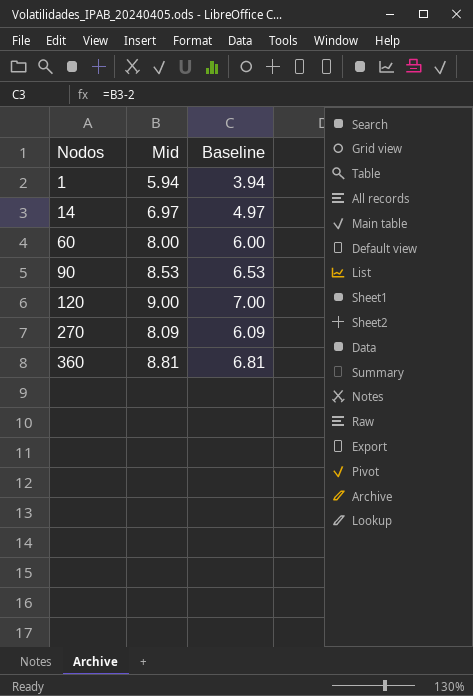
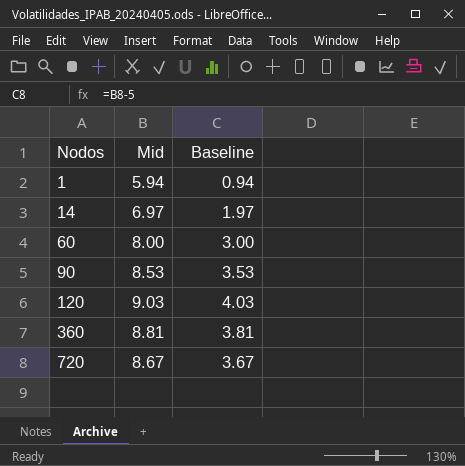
column Baseline | formula: [Mid] - 2 -> [Mid] - 5
row 270: 8.09 | 6.09 -> none
120 | Mid: 9.00 -> 9.03
row 720: none -> 8.67 | 3.67

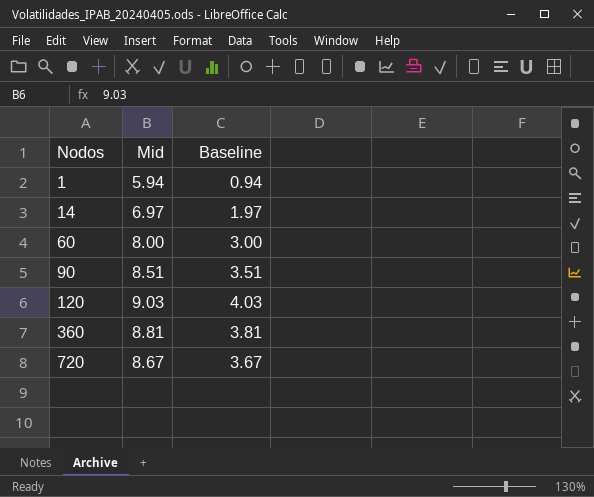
90 | Mid: 8.53 -> 8.51
90 | Baseline: 3.53 -> 3.51

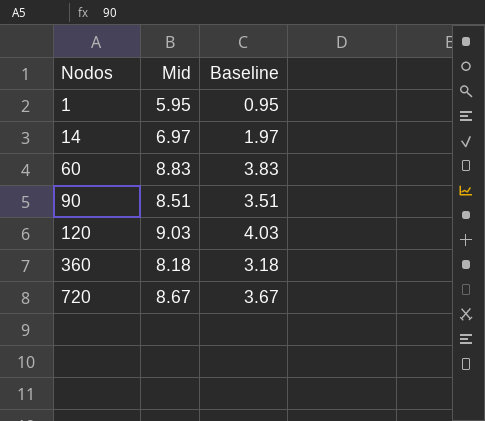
1 | Mid: 5.94 -> 5.95
1 | Baseline: 0.94 -> 0.95
60 | Mid: 8.00 -> 8.83
60 | Baseline: 3.00 -> 3.83
360 | Mid: 8.81 -> 8.18
360 | Baseline: 3.81 -> 3.18

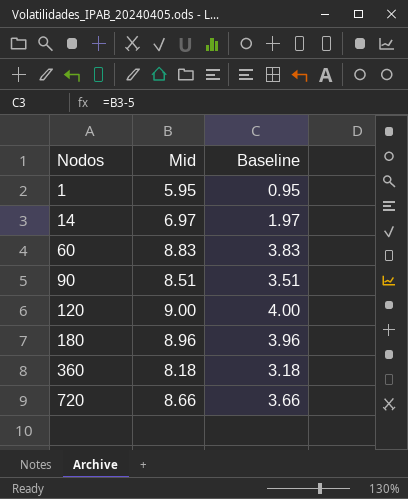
120 | Mid: 9.03 -> 9.00
120 | Baseline: 4.03 -> 4.00
row 180: none -> 8.96 | 3.96
720 | Mid: 8.67 -> 8.66
720 | Baseline: 3.67 -> 3.66

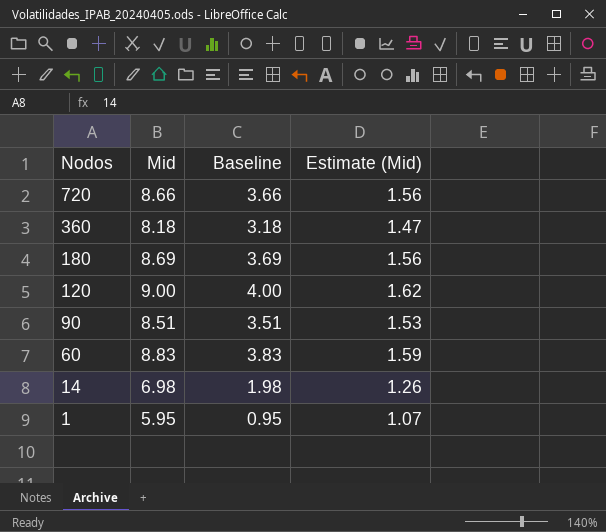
row order: Nodos ascending -> Nodos descending
column Estimate (Mid) | formula: none -> [Mid] * 0.18
180 | Mid: 8.96 -> 8.69
180 | Baseline: 3.96 -> 3.69
14 | Mid: 6.97 -> 6.98
14 | Baseline: 1.97 -> 1.98

